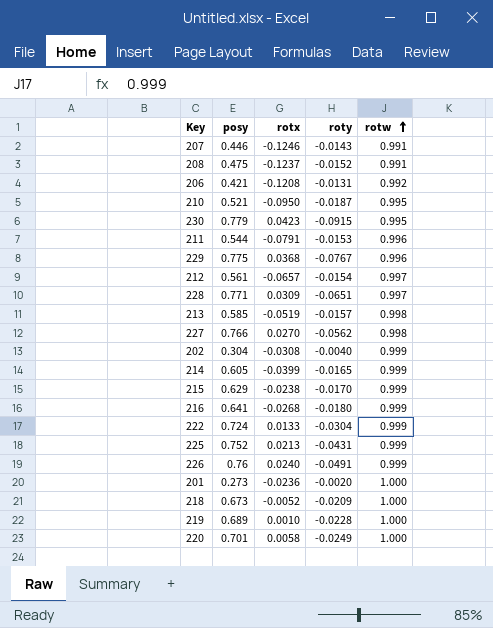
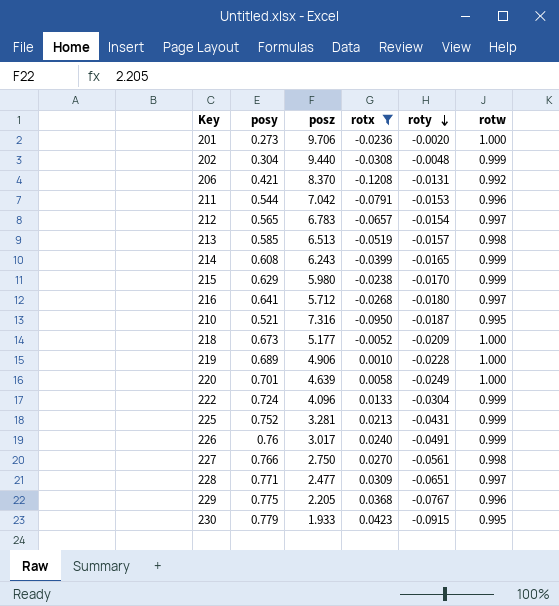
filter: none -> rotx >= -0.1208
row order: rotw ascending -> roty descending
column posz | position: none -> 3
202 | roty: -0.0040 -> -0.0048
212 | posy: 0.561 -> 0.565
214 | posy: 0.605 -> 0.608
216 | rotw: 0.999 -> 0.997
227 | roty: -0.0562 -> -0.0561

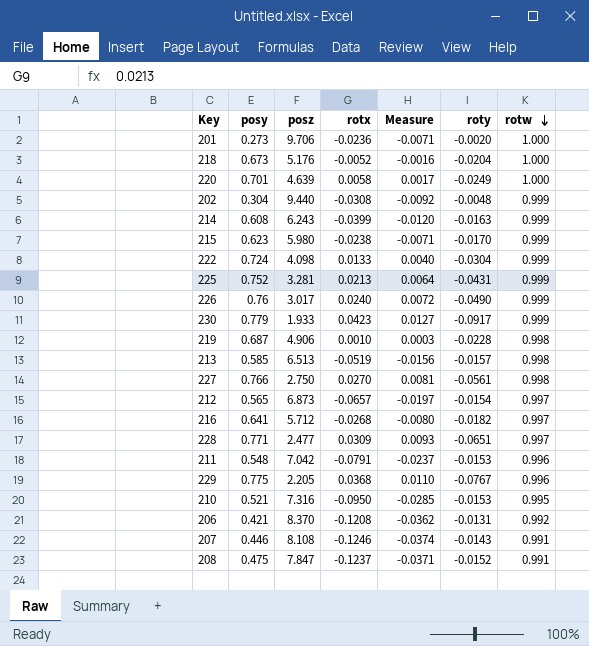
filter: rotx >= -0.1208 -> none
row order: roty descending -> rotw descending
column Measure | formula: none -> [rotx] * 0.3
218 | posz: 5.177 -> 5.176
218 | roty: -0.0209 -> -0.0204
214 | roty: -0.0165 -> -0.0163
215 | posy: 0.629 -> 0.623
222 | posz: 4.096 -> 4.098
226 | roty: -0.0491 -> -0.0490
230 | roty: -0.0915 -> -0.0917
230 | rotw: 0.995 -> 0.999
219 | posy: 0.689 -> 0.687
219 | rotw: 1.000 -> 0.998
212 | posz: 6.783 -> 6.873
216 | roty: -0.0180 -> -0.0182
211 | posy: 0.544 -> 0.548
210 | roty: -0.0187 -> -0.0153

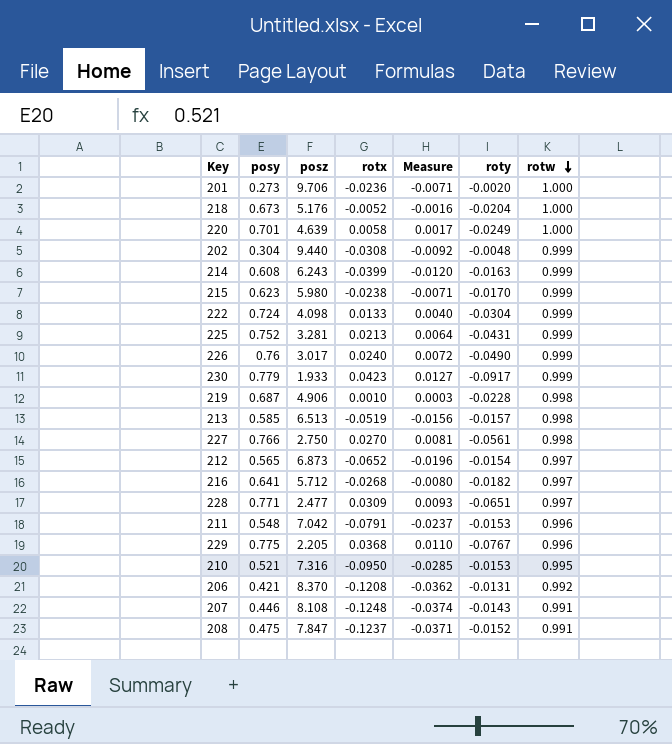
212 | rotx: -0.0657 -> -0.0652
212 | Measure: -0.0197 -> -0.0196
207 | rotx: -0.1246 -> -0.1248

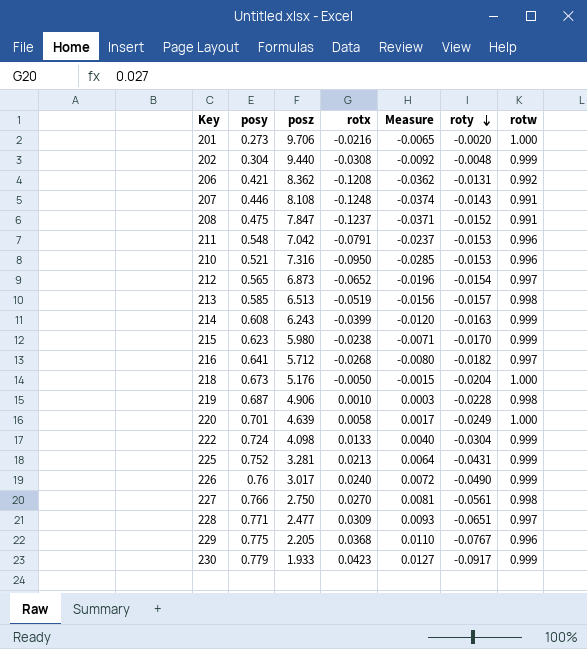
row order: rotw descending -> roty descending
201 | rotx: -0.0236 -> -0.0216
201 | Measure: -0.0071 -> -0.0065
206 | posz: 8.370 -> 8.362
210 | rotw: 0.995 -> 0.996
218 | rotx: -0.0052 -> -0.0050
218 | Measure: -0.0016 -> -0.0015

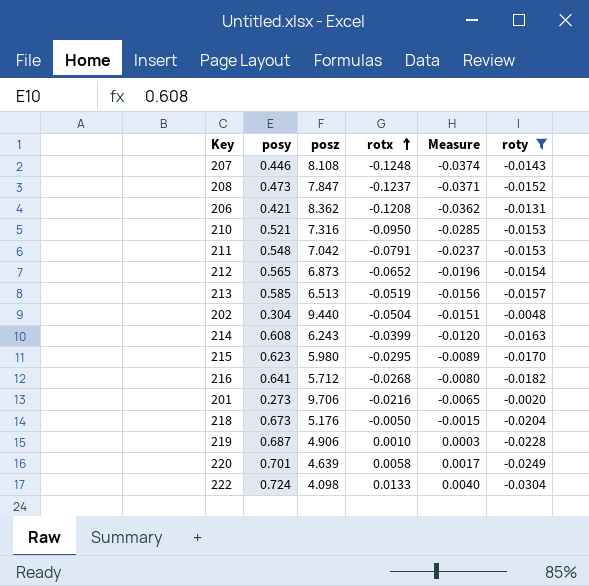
filter: none -> roty >= -0.0304
row order: roty descending -> rotx ascending
column rotw | position: 7 -> none
208 | posy: 0.475 -> 0.473
202 | rotx: -0.0308 -> -0.0504
202 | Measure: -0.0092 -> -0.0151
215 | rotx: -0.0238 -> -0.0295
215 | Measure: -0.0071 -> -0.0089

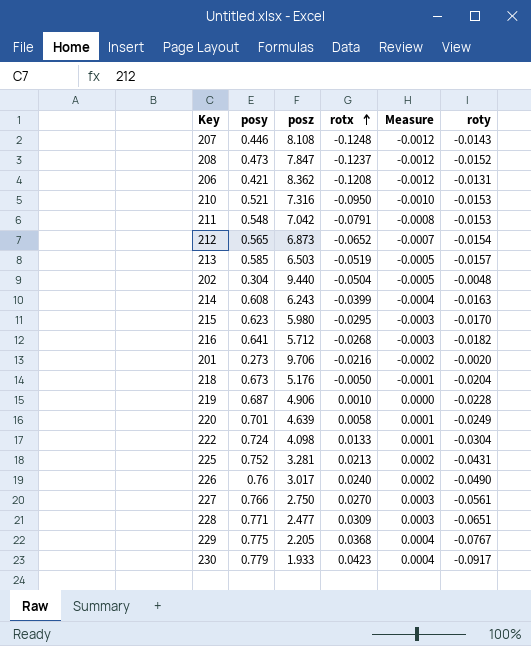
filter: roty >= -0.0304 -> none
column Measure | formula: [rotx] * 0.3 -> [rotx] * 0.01
213 | posz: 6.513 -> 6.503

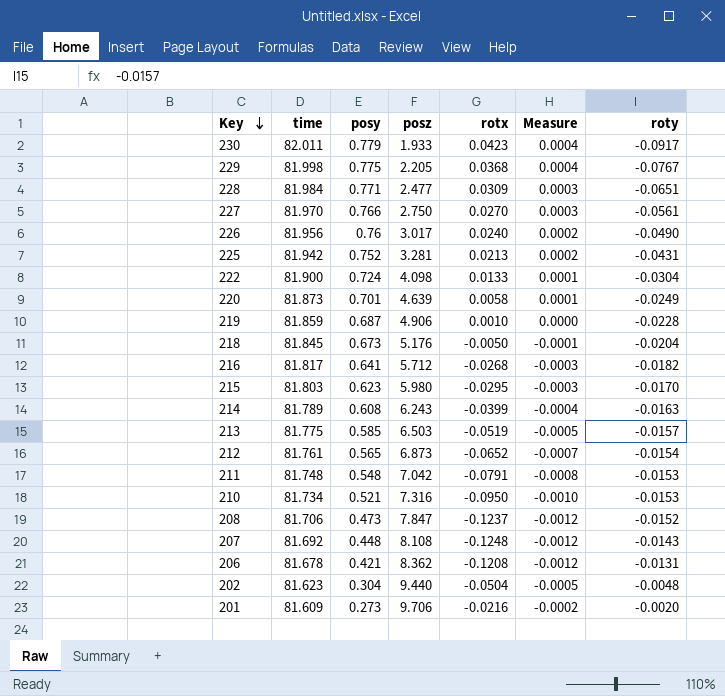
row order: rotx ascending -> Key descending
column time | position: none -> 2
207 | posy: 0.446 -> 0.448

